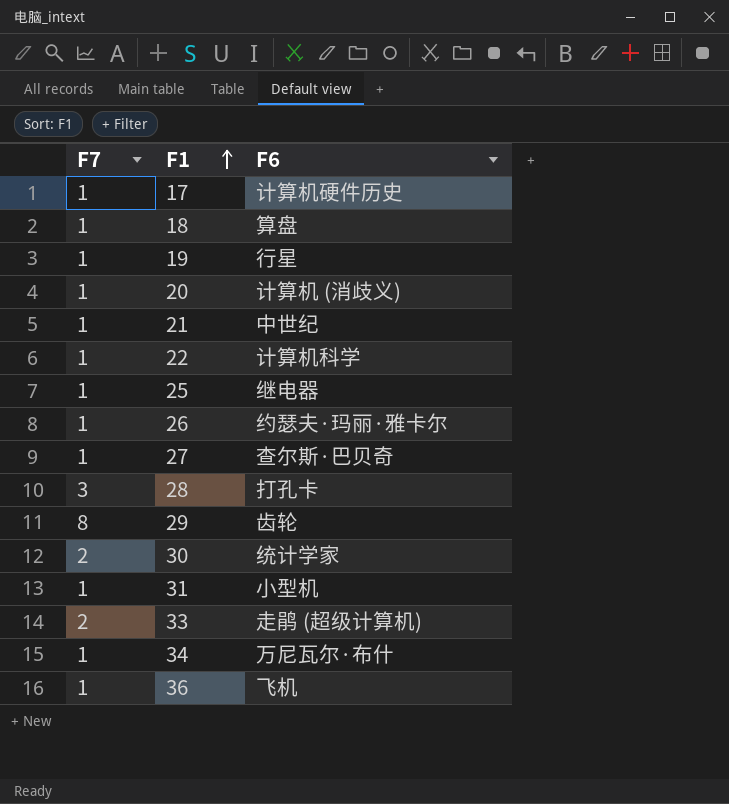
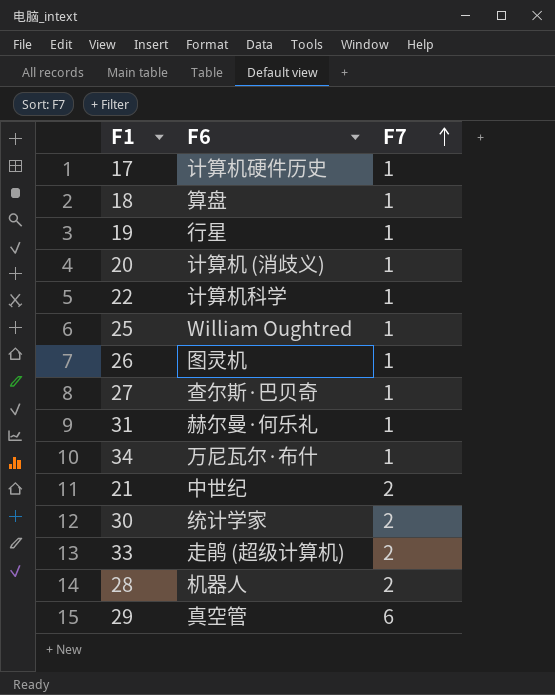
row order: F1 ascending -> F7 ascending
column F7 | position: 1 -> 3
row 36: 1 | 飞机 -> none
25 | F6: 继电器 -> William Oughtred
26 | F6: 约瑟夫·玛丽·雅卡尔 -> 图灵机
31 | F6: 小型机 -> 赫尔曼·何乐礼
21 | F7: 1 -> 2
28 | F6: 打孔卡 -> 机器人
28 | F7: 3 -> 2
29 | F6: 齿轮 -> 真空管
29 | F7: 8 -> 6

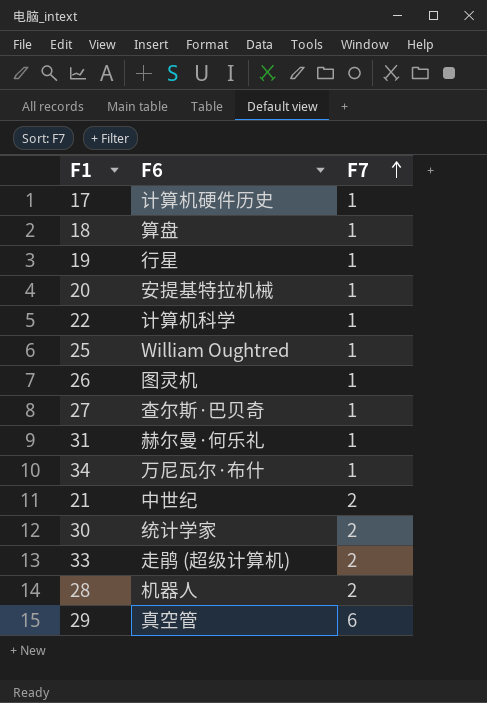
20 | F6: 计算机 (消歧义) -> 安提基特拉机械

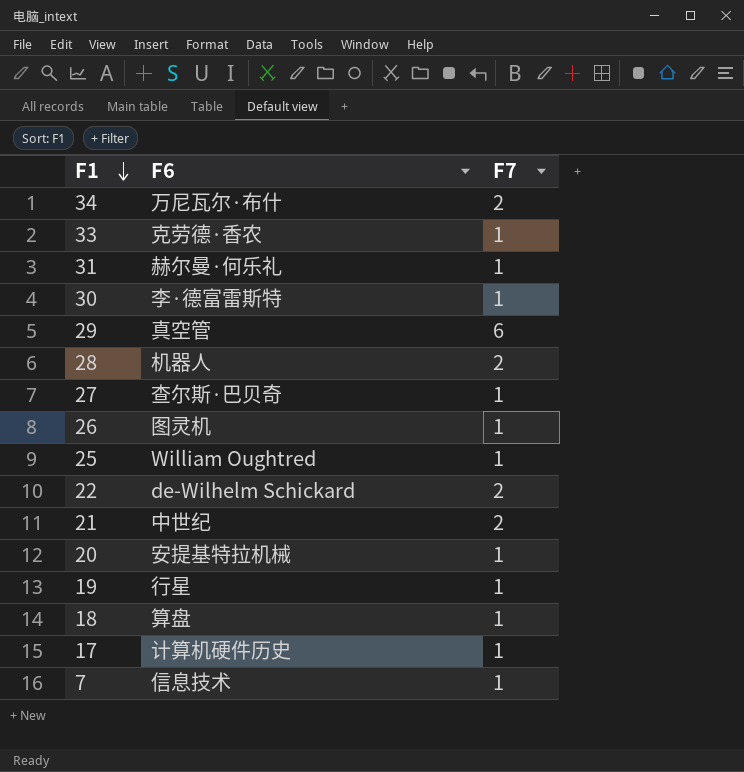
row order: F7 ascending -> F1 descending
34 | F7: 1 -> 2
33 | F6: 走鹃 (超级计算机) -> 克劳德·香农
33 | F7: 2 -> 1
30 | F6: 统计学家 -> 李·德富雷斯特
30 | F7: 2 -> 1
22 | F6: 计算机科学 -> de-Wilhelm Schickard
22 | F7: 1 -> 2
row 7: none -> 信息技术 | 1

